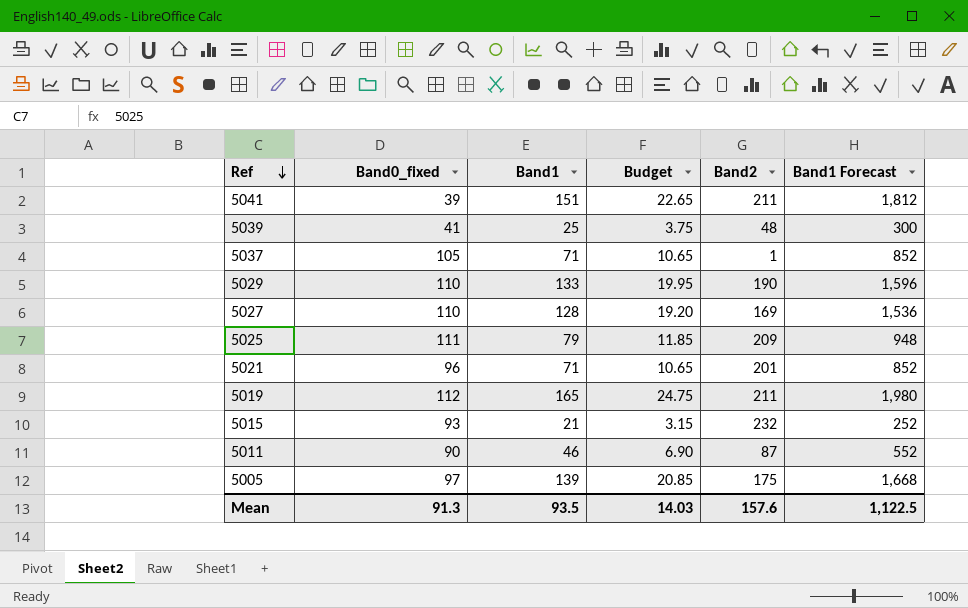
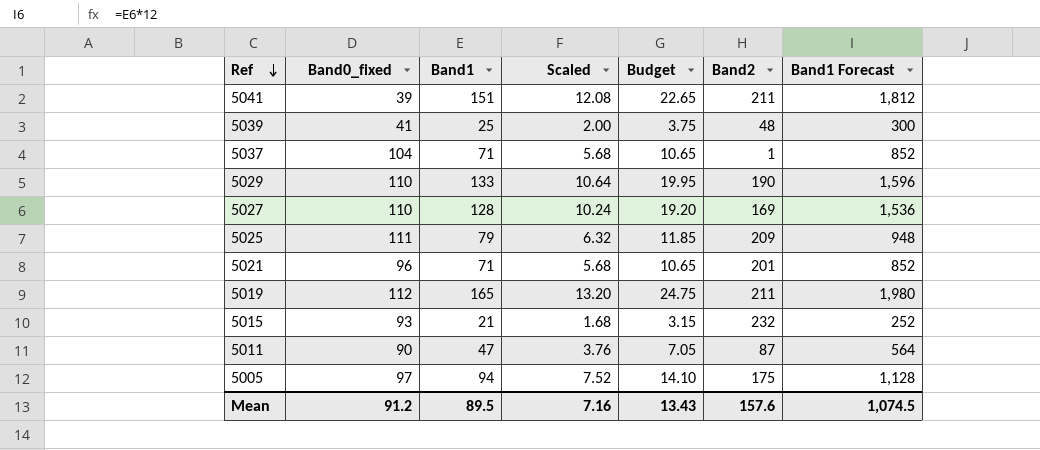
column Scaled | formula: none -> [Band1] * 0.08
5037 | Band0_fixed: 105 -> 104
5011 | Band1: 46 -> 47
5011 | Budget: 6.90 -> 7.05
5011 | Band1 Forecast: 552 -> 564
5005 | Band1: 139 -> 94
5005 | Budget: 20.85 -> 14.10
5005 | Band1 Forecast: 1,668 -> 1,128
Mean | Band0_fixed: 91.3 -> 91.2
Mean | Band1: 93.5 -> 89.5
Mean | Budget: 14.03 -> 13.43
Mean | Band1 Forecast: 1,122.5 -> 1,074.5

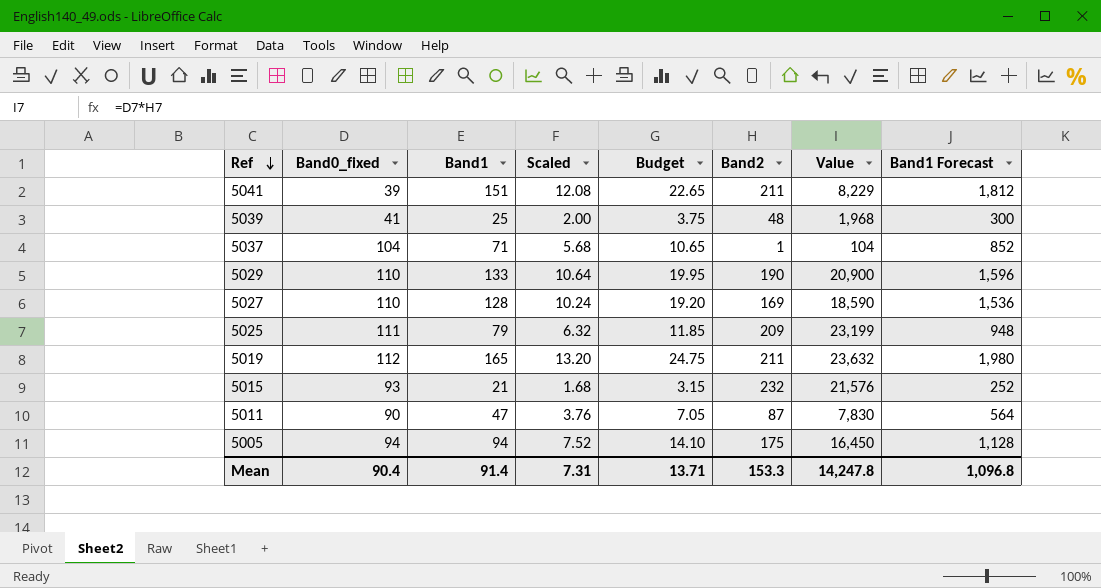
column Value | formula: none -> [Band0_fixed] * [Band2]
row 5021: 96 | 71 | 5.68 | 10.65 | 201 | 852 -> none
5005 | Band0_fixed: 97 -> 94
Mean | Band0_fixed: 91.2 -> 90.4
Mean | Band1: 89.5 -> 91.4
Mean | Scaled: 7.16 -> 7.31
Mean | Budget: 13.43 -> 13.71
Mean | Band2: 157.6 -> 153.3
Mean | Band1 Forecast: 1,074.5 -> 1,096.8

